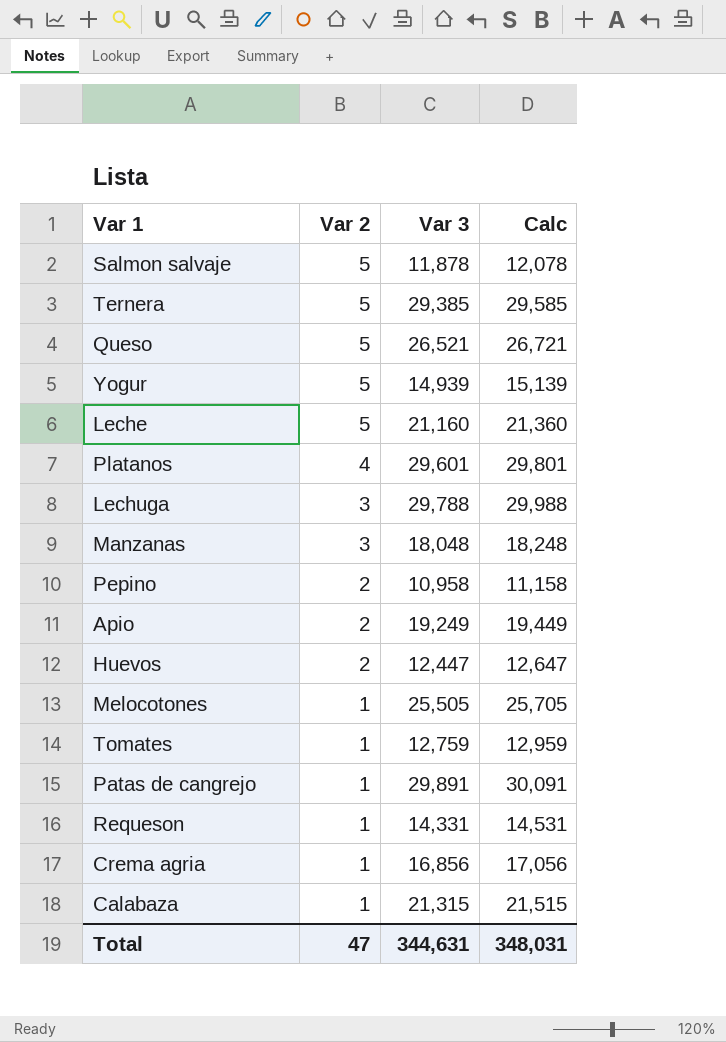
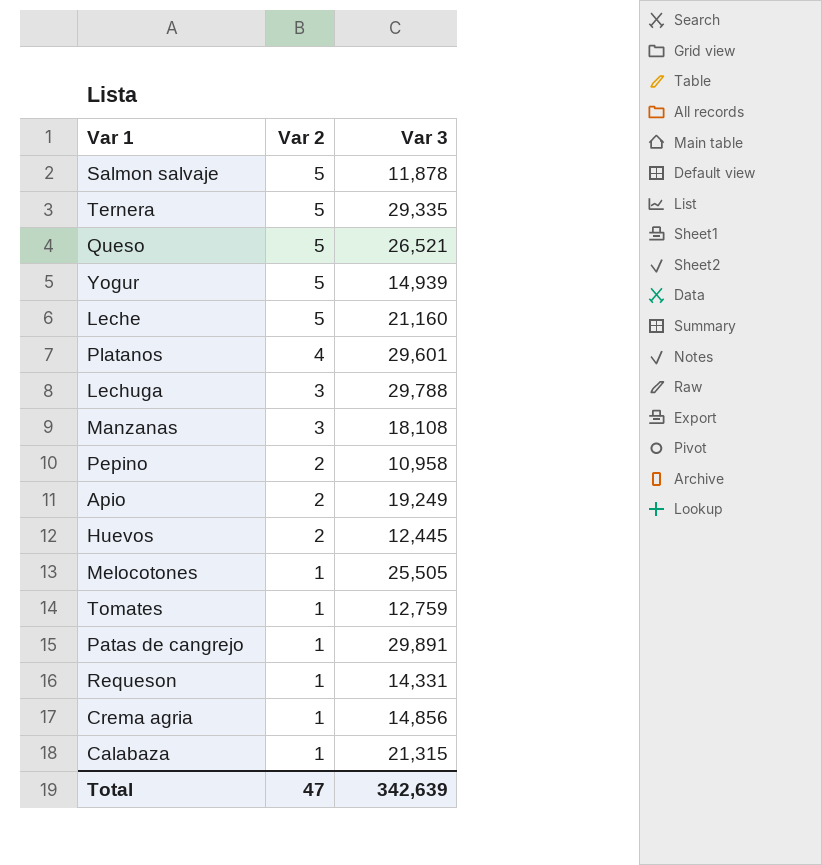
column Calc | formula: [Var 3] + 200 -> none
Ternera | Var 3: 29,385 -> 29,335
Manzanas | Var 3: 18,048 -> 18,108
Huevos | Var 3: 12,447 -> 12,445
Crema agria | Var 3: 16,856 -> 14,856
Total | Var 3: 344,631 -> 342,639

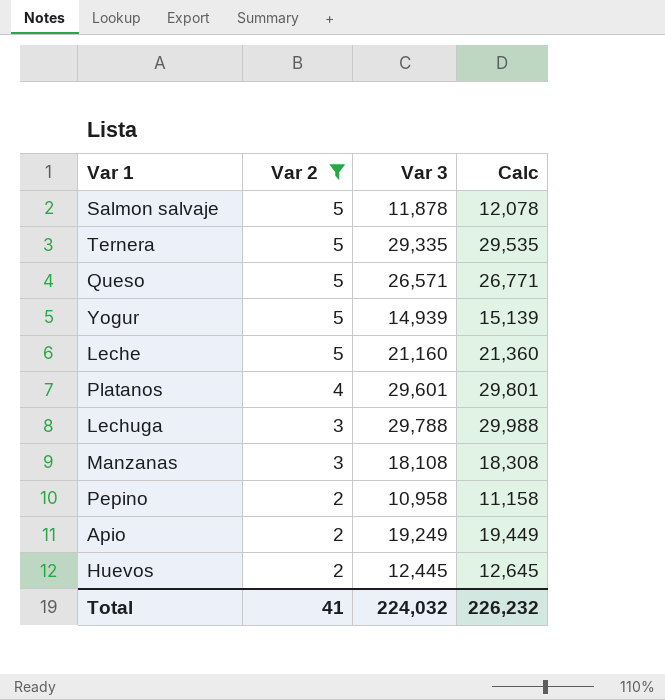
filter: none -> Var 2 != 1
column Calc | formula: none -> [Var 3] + 200
Queso | Var 3: 26,521 -> 26,571
Total | Var 2: 47 -> 41
Total | Var 3: 342,639 -> 224,032

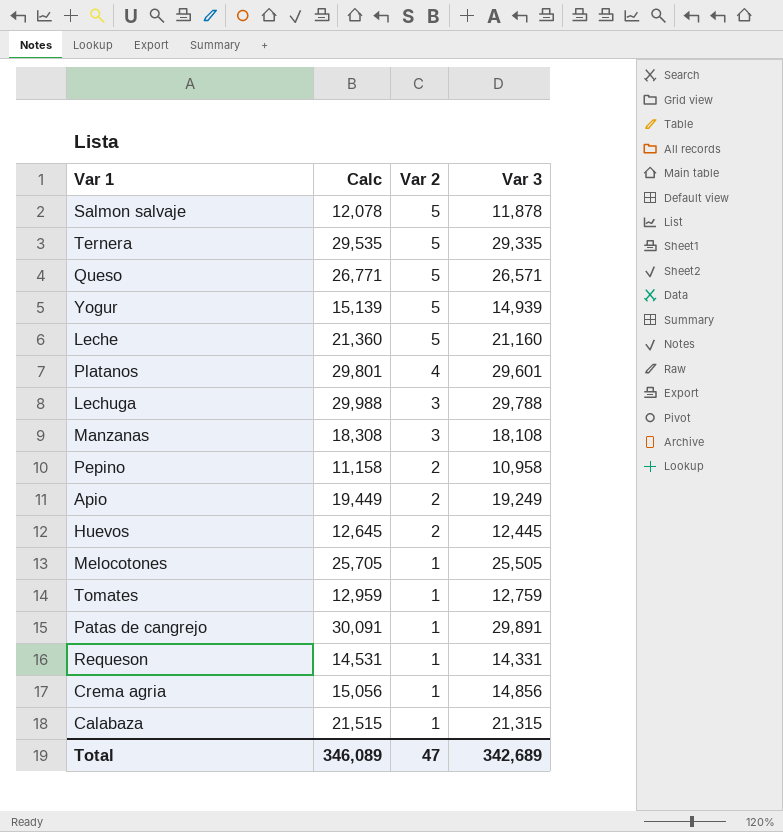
filter: Var 2 != 1 -> none
column Calc | position: 4 -> 2
Total | Calc: 226,232 -> 346,089
Total | Var 2: 41 -> 47
Total | Var 3: 224,032 -> 342,689

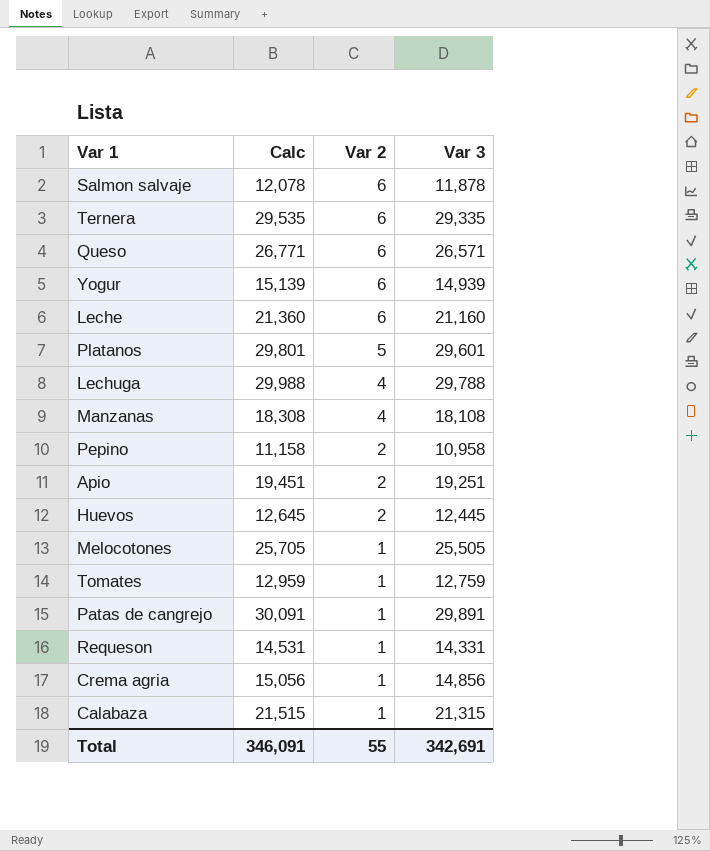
Salmon salvaje | Var 2: 5 -> 6
Ternera | Var 2: 5 -> 6
Queso | Var 2: 5 -> 6
Yogur | Var 2: 5 -> 6
Leche | Var 2: 5 -> 6
Platanos | Var 2: 4 -> 5
Lechuga | Var 2: 3 -> 4
Manzanas | Var 2: 3 -> 4
Apio | Calc: 19,449 -> 19,451
Apio | Var 3: 19,249 -> 19,251
Total | Calc: 346,089 -> 346,091
Total | Var 2: 47 -> 55
Total | Var 3: 342,689 -> 342,691

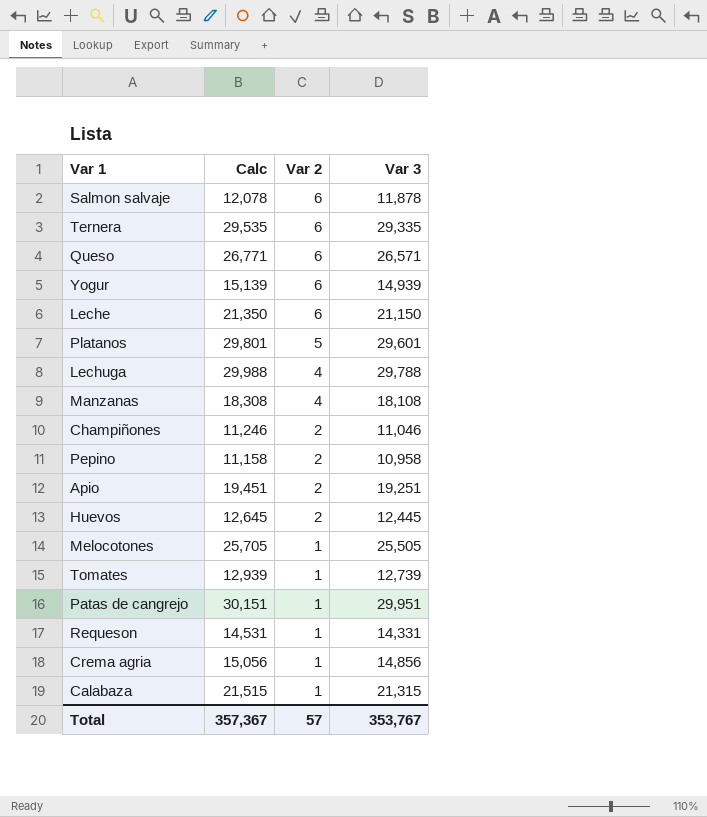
Leche | Calc: 21,360 -> 21,350
Leche | Var 3: 21,160 -> 21,150
row Champiñones: none -> 11,246 | 2 | 11,046
Tomates | Calc: 12,959 -> 12,939
Tomates | Var 3: 12,759 -> 12,739
Patas de cangrejo | Calc: 30,091 -> 30,151
Patas de cangrejo | Var 3: 29,891 -> 29,951
Total | Calc: 346,091 -> 357,367
Total | Var 2: 55 -> 57
Total | Var 3: 342,691 -> 353,767

